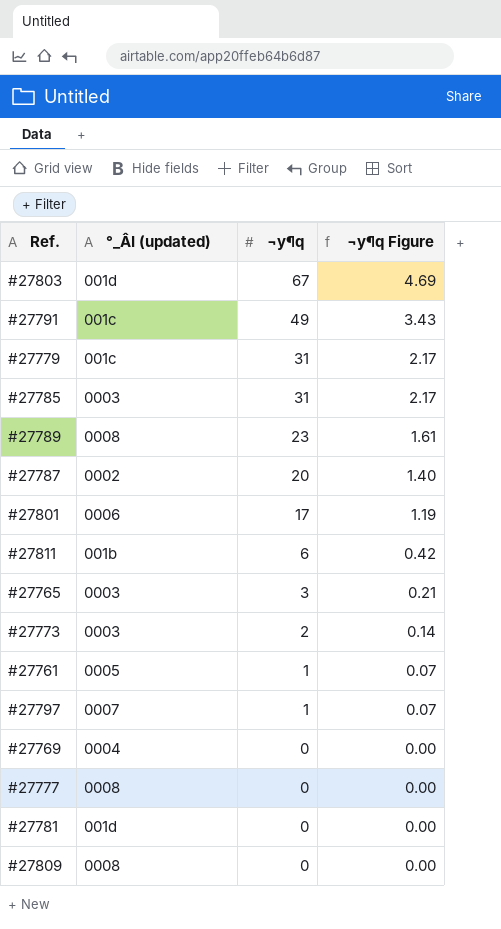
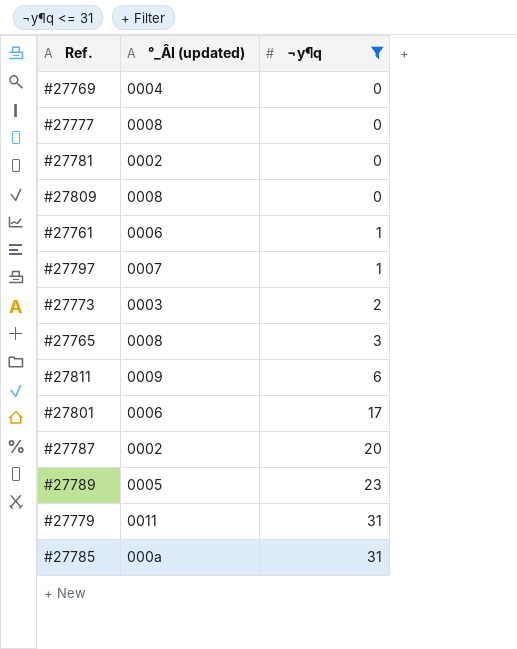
filter: none -> ¬y¶q <= 31
row order: ¬y¶q descending -> ¬y¶q ascending
column ¬y¶q Figure | formula: [¬y¶q] * 0.07 -> none
#27781 | °_ÂI (updated): 001d -> 0002
#27761 | °_ÂI (updated): 0005 -> 0006
#27765 | °_ÂI (updated): 0003 -> 0008
#27811 | °_ÂI (updated): 001b -> 0009
#27789 | °_ÂI (updated): 0008 -> 0005
#27779 | °_ÂI (updated): 001c -> 0011
#27785 | °_ÂI (updated): 0003 -> 000a

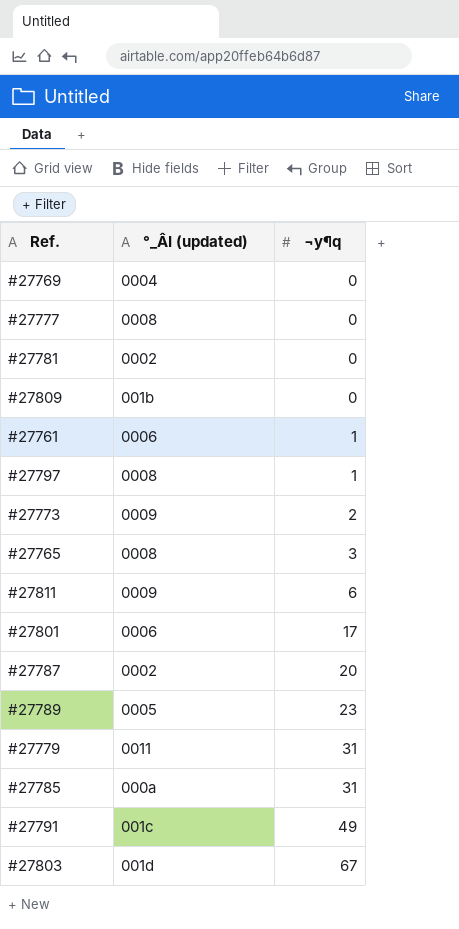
filter: ¬y¶q <= 31 -> none
#27809 | °_ÂI (updated): 0008 -> 001b
#27797 | °_ÂI (updated): 0007 -> 0008
#27773 | °_ÂI (updated): 0003 -> 0009

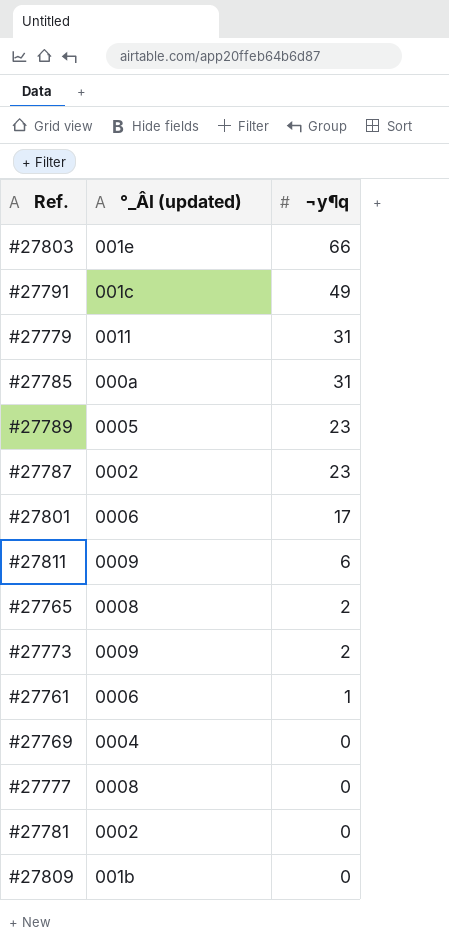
row order: ¬y¶q ascending -> ¬y¶q descending
row #27797: 0008 | 1 -> none
#27803 | °_ÂI (updated): 001d -> 001e
#27803 | ¬y¶q: 67 -> 66
#27787 | ¬y¶q: 20 -> 23
#27765 | ¬y¶q: 3 -> 2

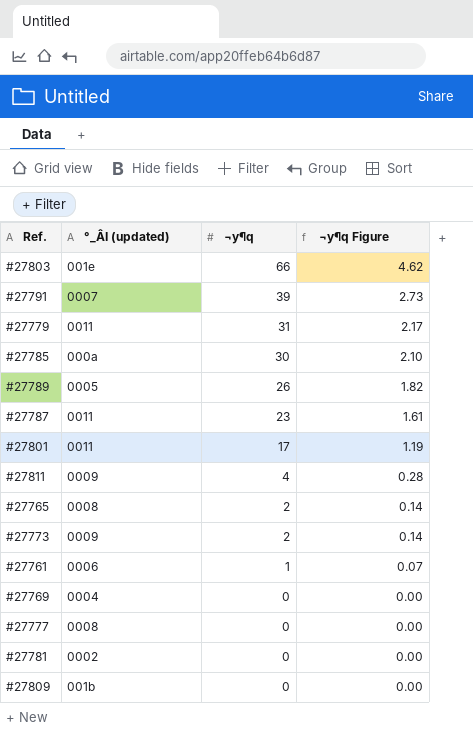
column ¬y¶q Figure | formula: none -> [¬y¶q] * 0.07
#27791 | °_ÂI (updated): 001c -> 0007
#27791 | ¬y¶q: 49 -> 39
#27785 | ¬y¶q: 31 -> 30
#27789 | ¬y¶q: 23 -> 26
#27787 | °_ÂI (updated): 0002 -> 0011
#27801 | °_ÂI (updated): 0006 -> 0011
#27811 | ¬y¶q: 6 -> 4

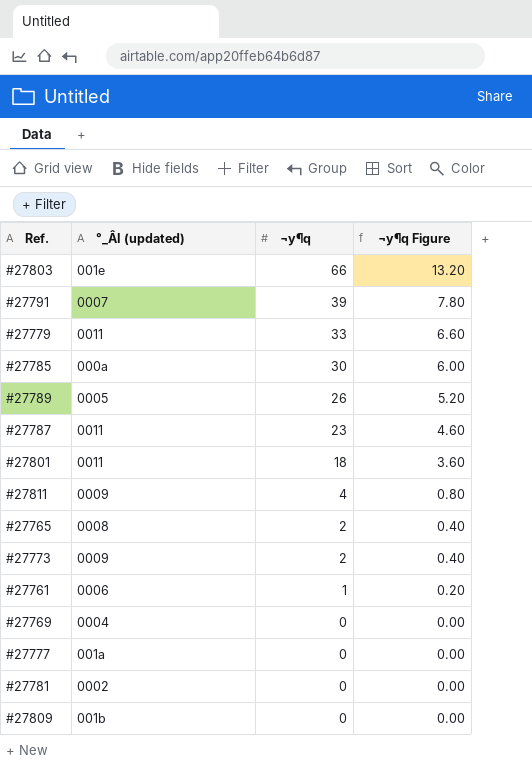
column ¬y¶q Figure | formula: [¬y¶q] * 0.07 -> [¬y¶q] * 0.2
#27779 | ¬y¶q: 31 -> 33
#27801 | ¬y¶q: 17 -> 18
#27777 | °_ÂI (updated): 0008 -> 001a

